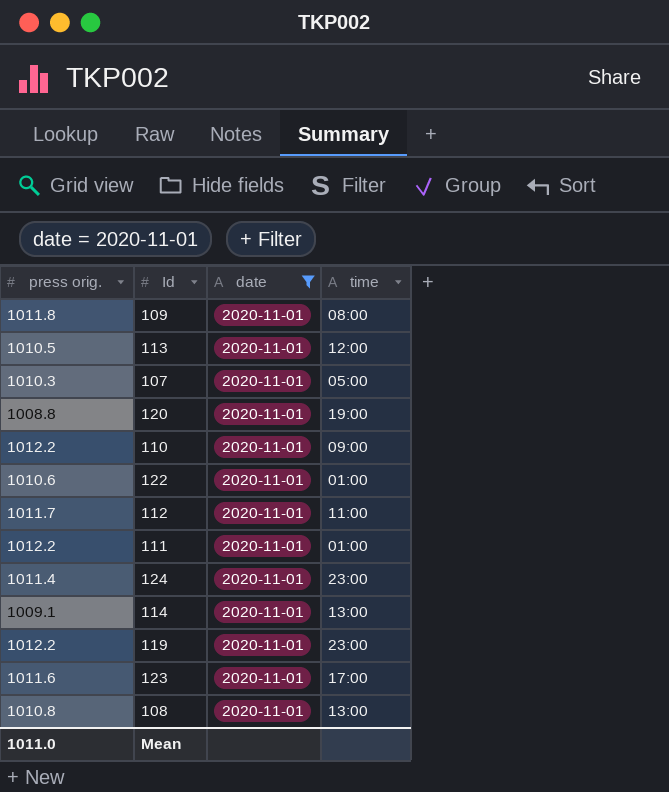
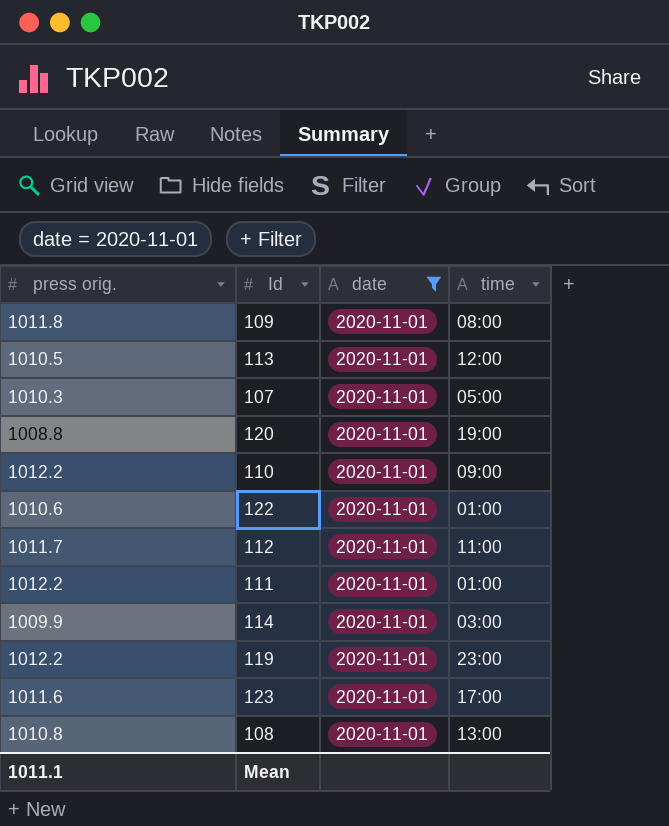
row 124: 1011.4 | 2020-11-01 | 23:00 -> none
114 | press orig.: 1009.1 -> 1009.9
114 | time: 13:00 -> 03:00
Mean | press orig.: 1011.0 -> 1011.1

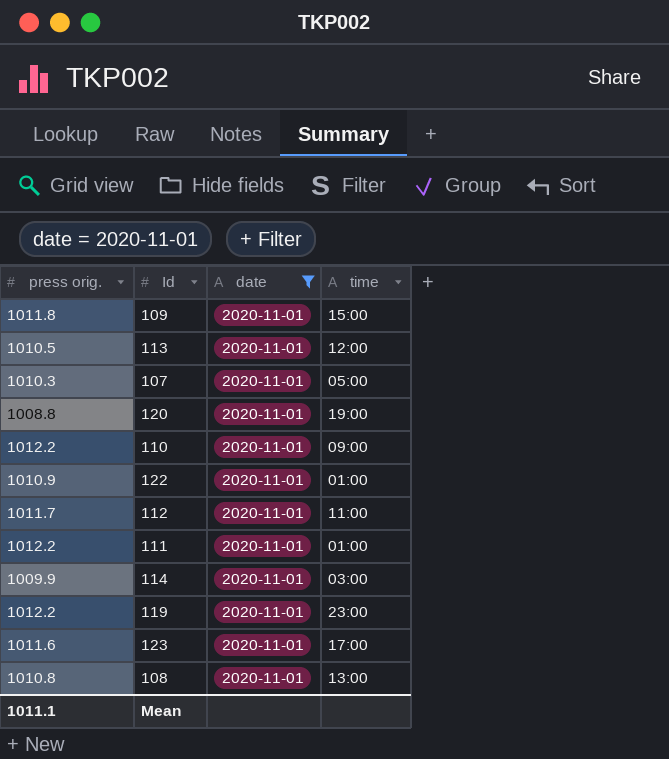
109 | time: 08:00 -> 15:00
122 | press orig.: 1010.6 -> 1010.9

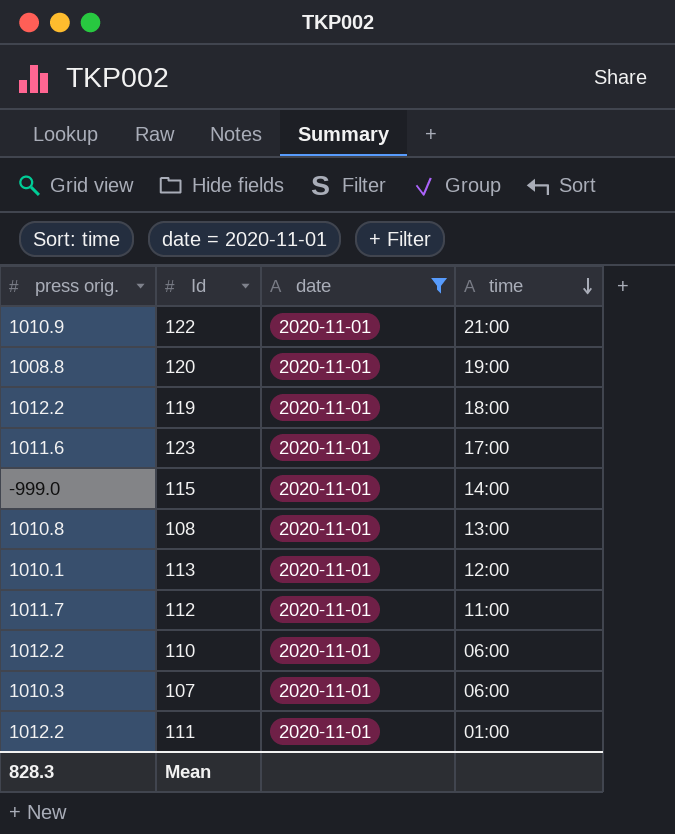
row order: none -> time descending
row 109: 1011.8 | 2020-11-01 | 15:00 -> none
row 114: 1009.9 | 2020-11-01 | 03:00 -> none
122 | time: 01:00 -> 21:00
119 | time: 23:00 -> 18:00
row 115: none -> -999.0 | 2020-11-01 | 14:00
113 | press orig.: 1010.5 -> 1010.1
110 | time: 09:00 -> 06:00
107 | time: 05:00 -> 06:00
Mean | press orig.: 1011.1 -> 828.3

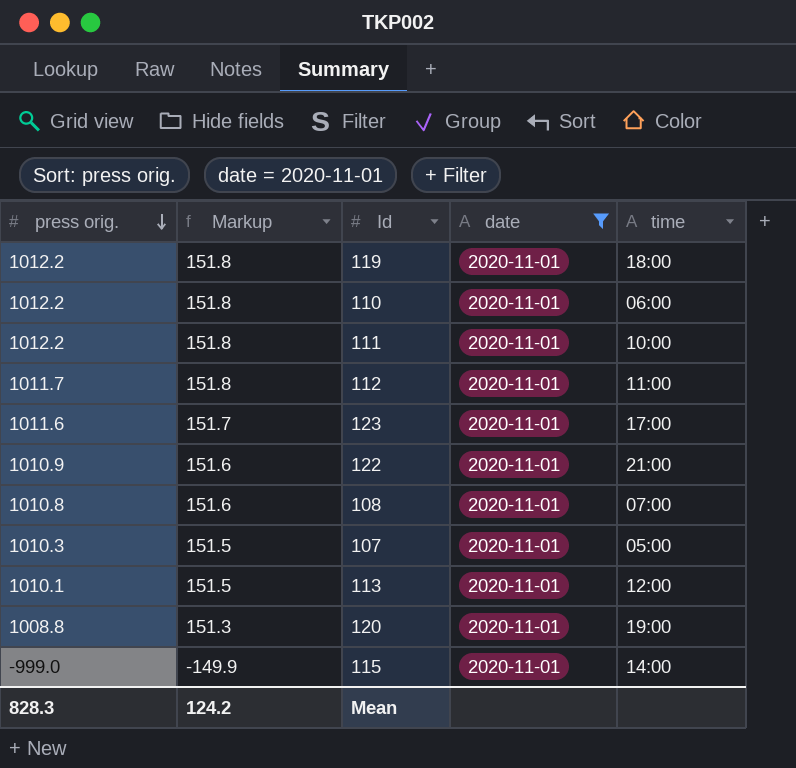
row order: time descending -> press orig. descending
column Markup | formula: none -> [press orig.] * 0.15
111 | time: 01:00 -> 10:00
108 | time: 13:00 -> 07:00
107 | time: 06:00 -> 05:00

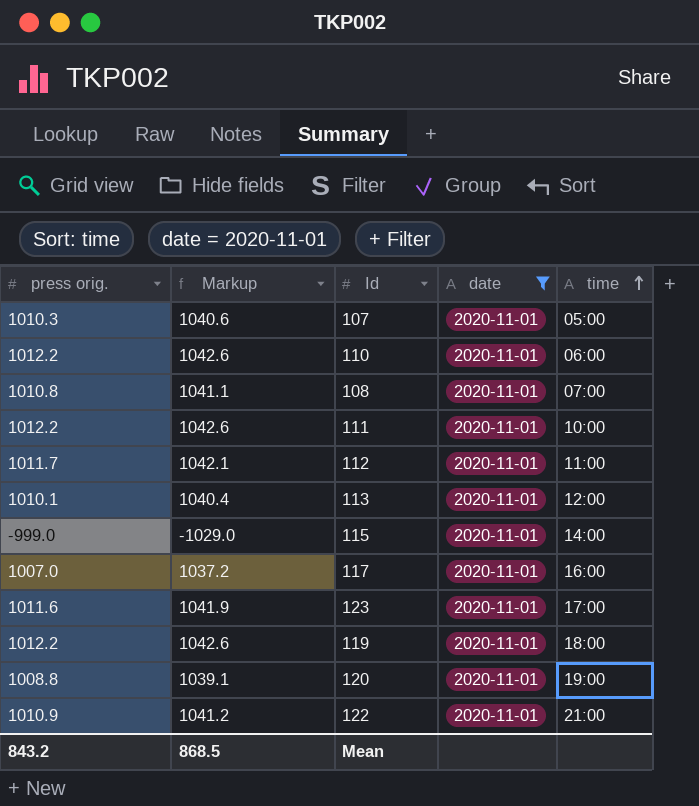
row order: press orig. descending -> time ascending
column Markup | formula: [press orig.] * 0.15 -> [press orig.] * 1.03
row 117: none -> 1007.0 | 1037.2 | 2020-11-01 | 16:00
Mean | press orig.: 828.3 -> 843.2
Mean | Markup: 124.2 -> 868.5

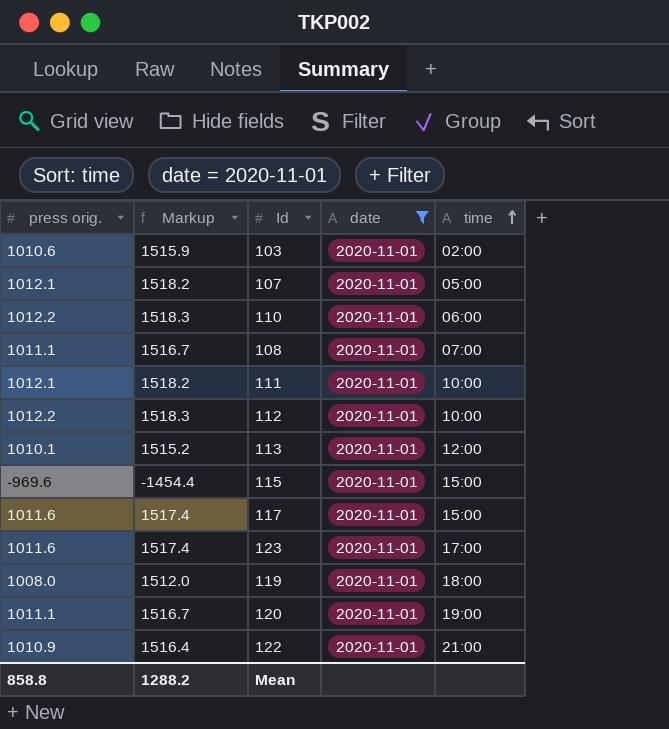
column Markup | formula: [press orig.] * 1.03 -> [press orig.] * 1.5
row 103: none -> 1010.6 | 1515.9 | 2020-11-01 | 02:00
107 | press orig.: 1010.3 -> 1012.1
108 | press orig.: 1010.8 -> 1011.1
111 | press orig.: 1012.2 -> 1012.1
112 | press orig.: 1011.7 -> 1012.2
112 | time: 11:00 -> 10:00
115 | press orig.: -999.0 -> -969.6
115 | time: 14:00 -> 15:00
117 | press orig.: 1007.0 -> 1011.6
117 | time: 16:00 -> 15:00
119 | press orig.: 1012.2 -> 1008.0
120 | press orig.: 1008.8 -> 1011.1
Mean | press orig.: 843.2 -> 858.8
Mean | Markup: 868.5 -> 1288.2

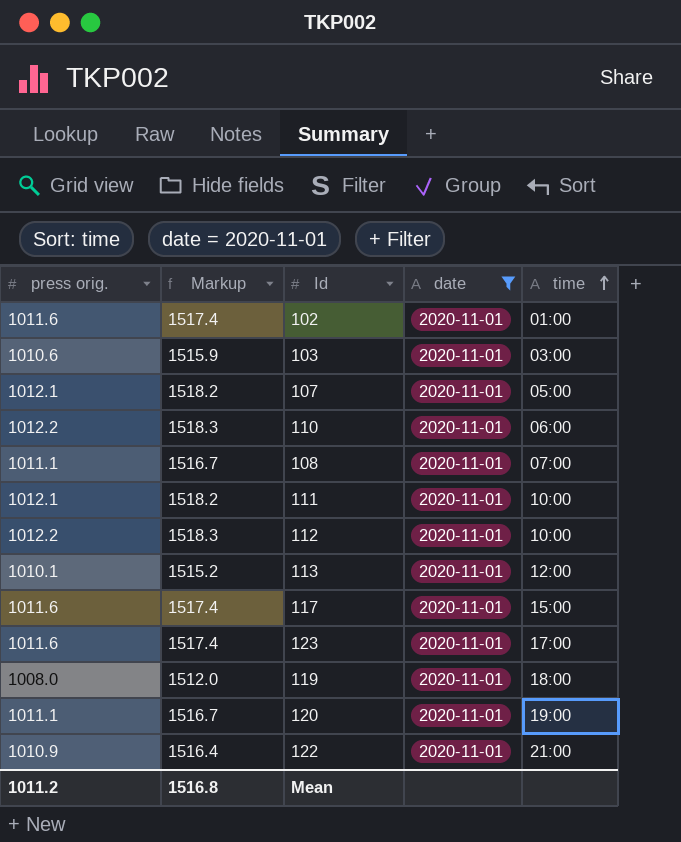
row 115: -969.6 | -1454.4 | 2020-11-01 | 15:00 -> none
row 102: none -> 1011.6 | 1517.4 | 2020-11-01 | 01:00
103 | time: 02:00 -> 03:00
Mean | press orig.: 858.8 -> 1011.2
Mean | Markup: 1288.2 -> 1516.8

